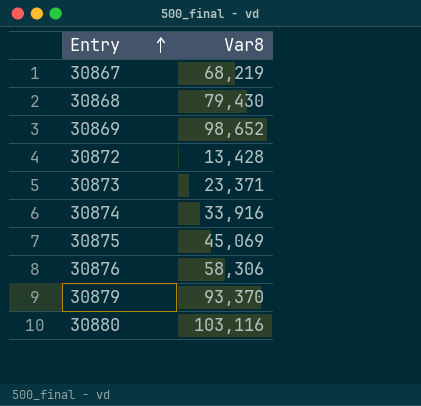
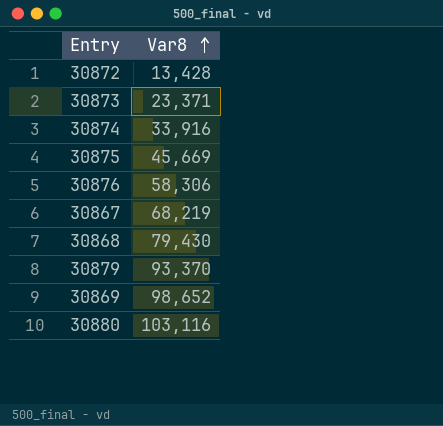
row order: Entry ascending -> Var8 ascending
30875 | Var8: 45,069 -> 45,669

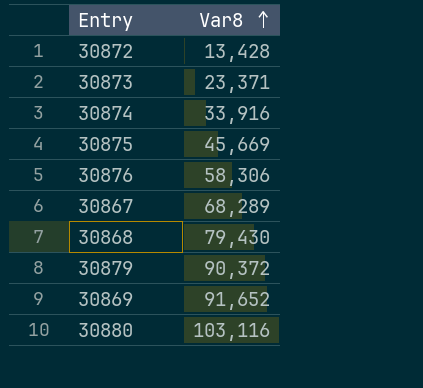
30867 | Var8: 68,219 -> 68,289
30879 | Var8: 93,370 -> 90,372
30869 | Var8: 98,652 -> 91,652

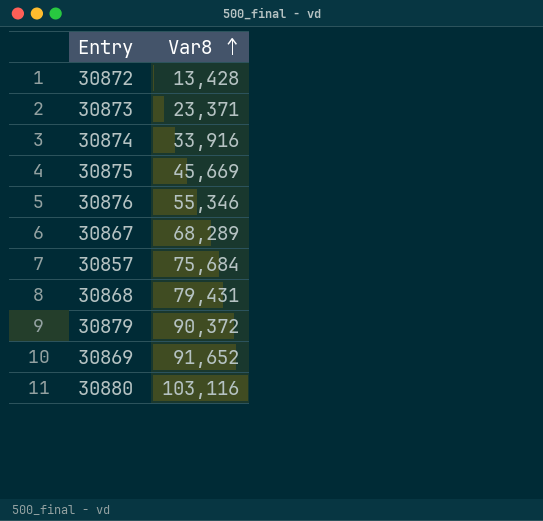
30876 | Var8: 58,306 -> 55,346
row 30857: none -> 75,684
30868 | Var8: 79,430 -> 79,431

